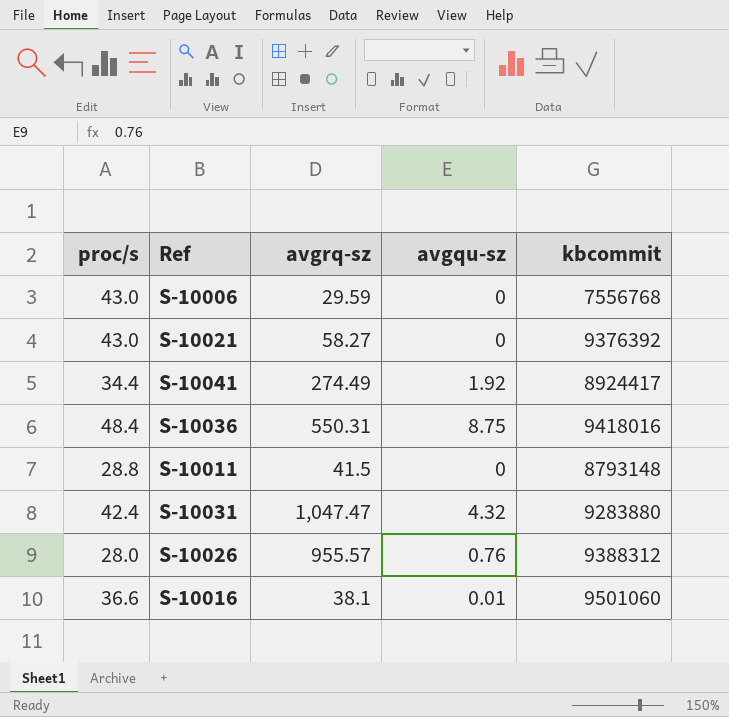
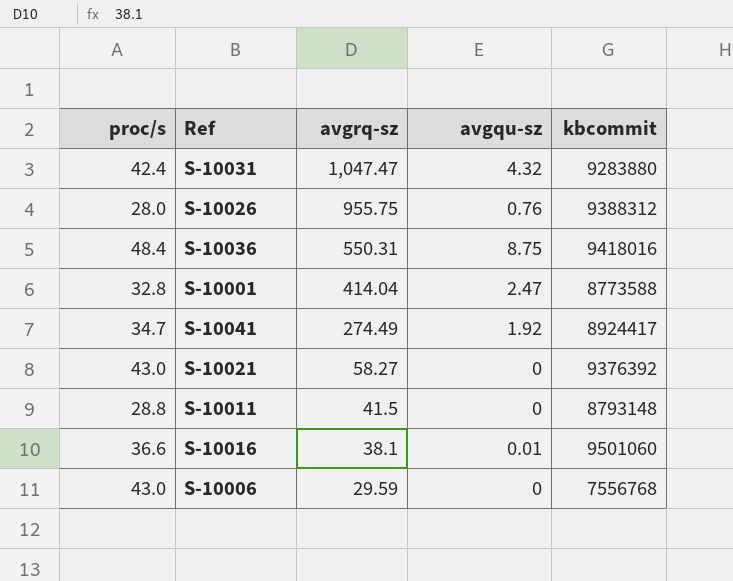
row order: none -> avgrq-sz descending
S-10026 | avgrq-sz: 955.57 -> 955.75
row S-10001: none -> 32.8 | 414.04 | 2.47 | 8773588
S-10041 | proc/s: 34.4 -> 34.7

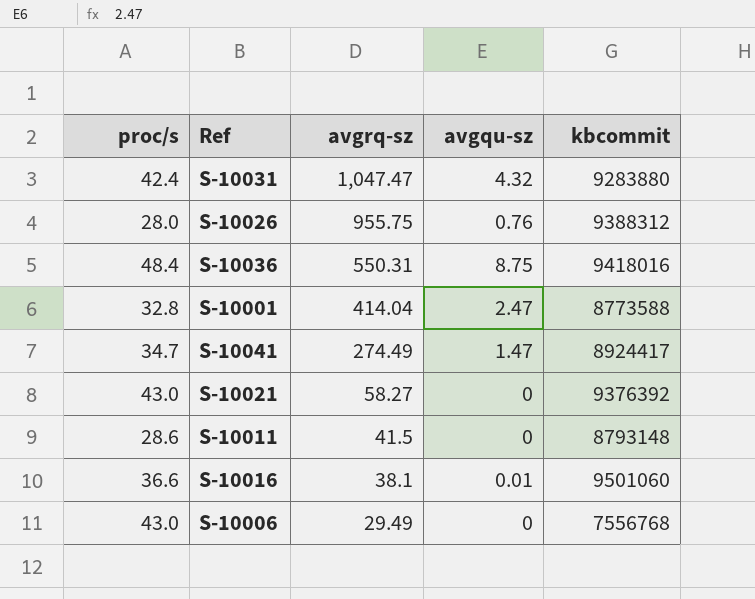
S-10041 | avgqu-sz: 1.92 -> 1.47
S-10011 | proc/s: 28.8 -> 28.6
S-10006 | avgrq-sz: 29.59 -> 29.49

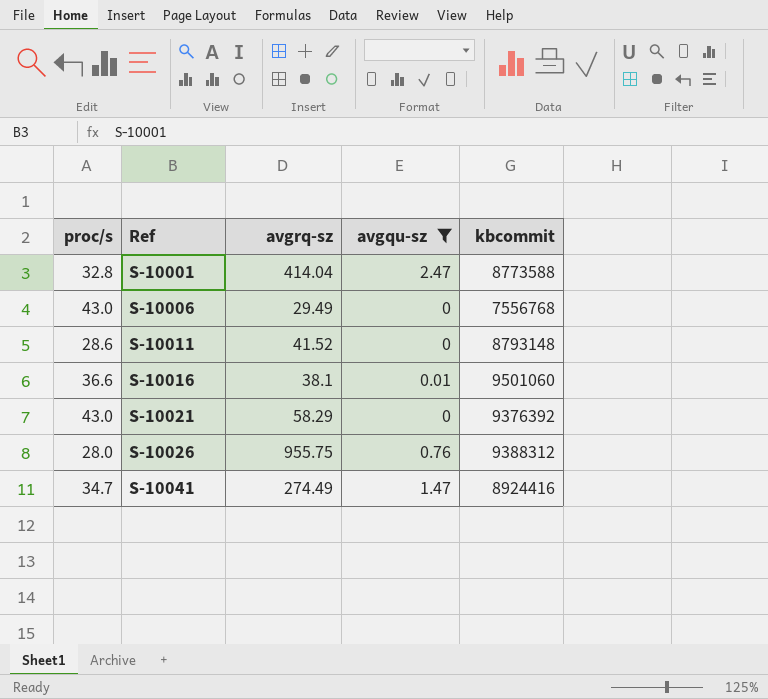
filter: none -> avgqu-sz <= 2.47
row order: avgrq-sz descending -> Ref ascending
S-10011 | avgrq-sz: 41.5 -> 41.52
S-10021 | avgrq-sz: 58.27 -> 58.29
S-10041 | kbcommit: 8924417 -> 8924416

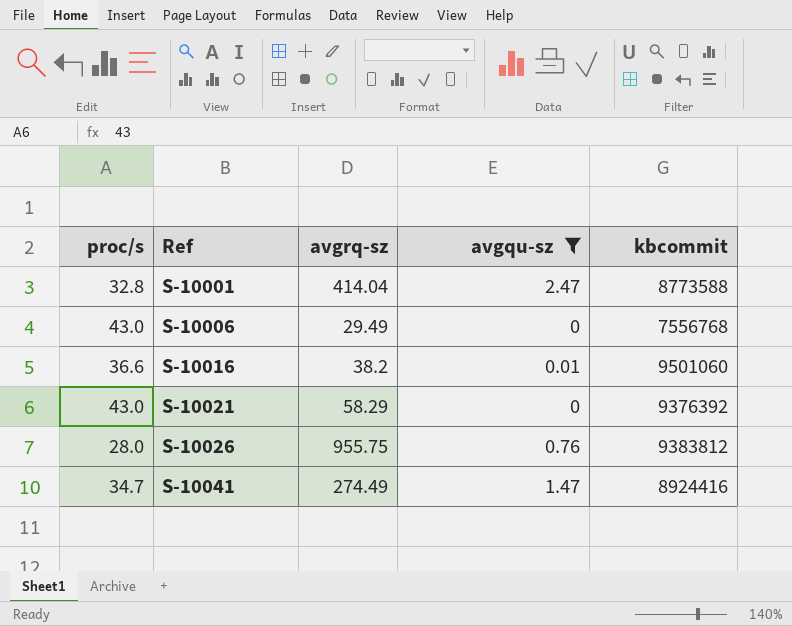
row S-10011: 28.6 | 41.52 | 0 | 8793148 -> none
S-10016 | avgrq-sz: 38.1 -> 38.2
S-10026 | kbcommit: 9388312 -> 9383812

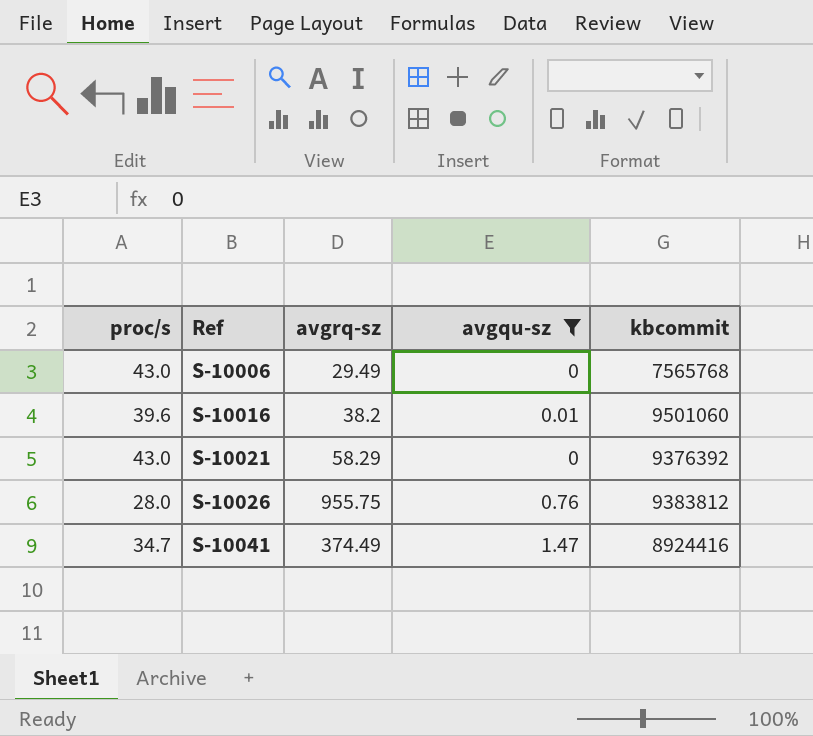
row S-10001: 32.8 | 414.04 | 2.47 | 8773588 -> none
S-10006 | kbcommit: 7556768 -> 7565768
S-10016 | proc/s: 36.6 -> 39.6
S-10041 | avgrq-sz: 274.49 -> 374.49

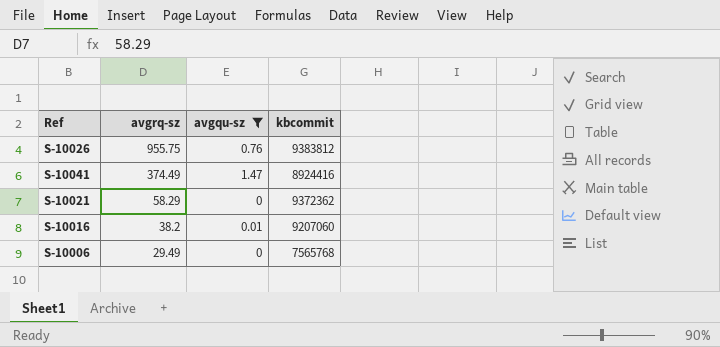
row order: Ref ascending -> avgrq-sz descending
column proc/s | position: 1 -> none
S-10021 | kbcommit: 9376392 -> 9372362
S-10016 | kbcommit: 9501060 -> 9207060

